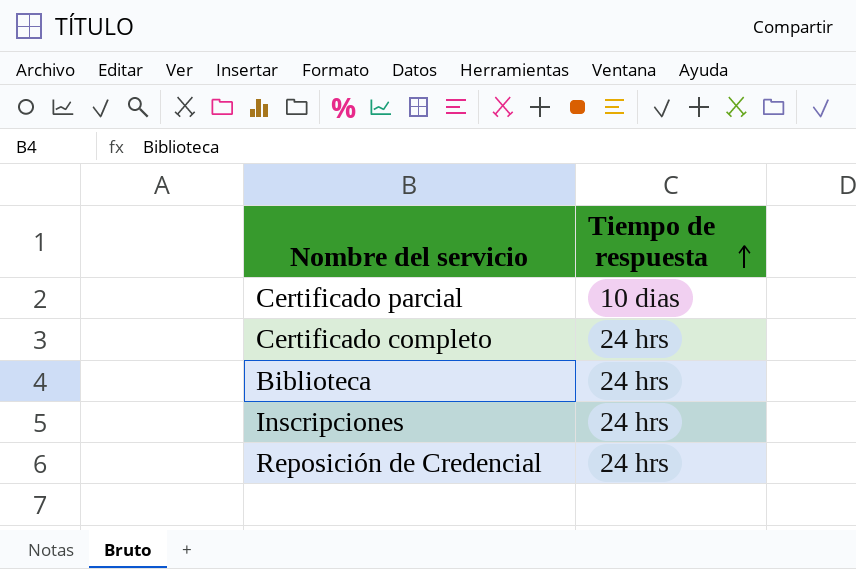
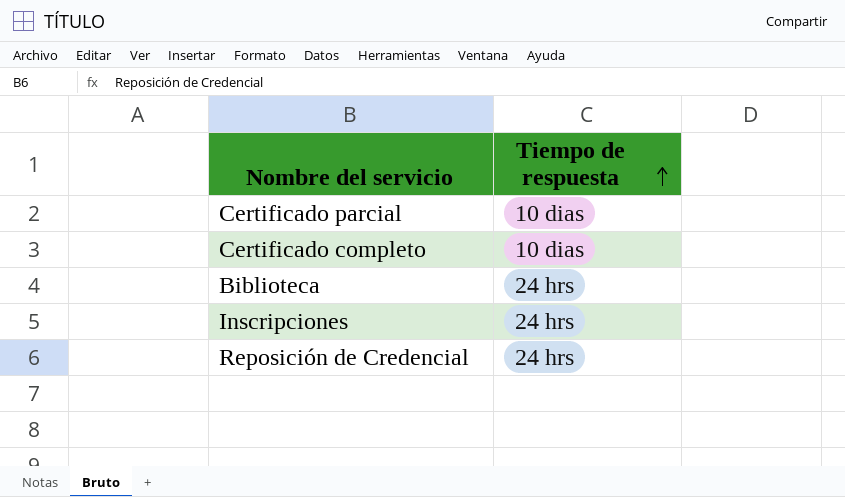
Certificado completo | Tiempo de respuesta: 24 hrs -> 10 dias

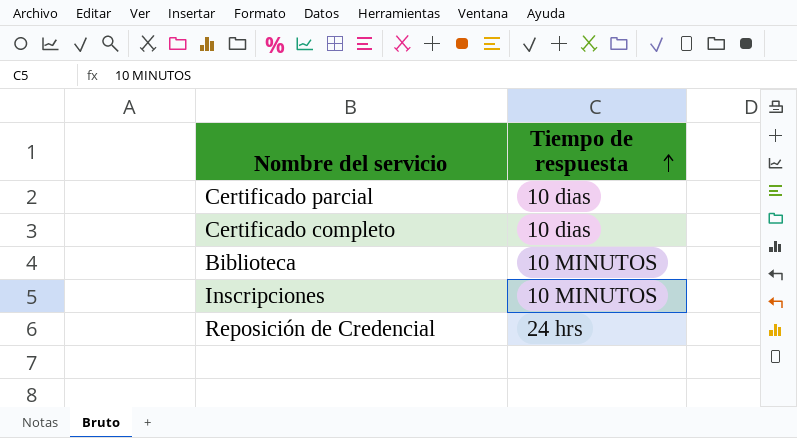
Biblioteca | Tiempo de respuesta: 24 hrs -> 10 MINUTOS
Inscripciones | Tiempo de respuesta: 24 hrs -> 10 MINUTOS

